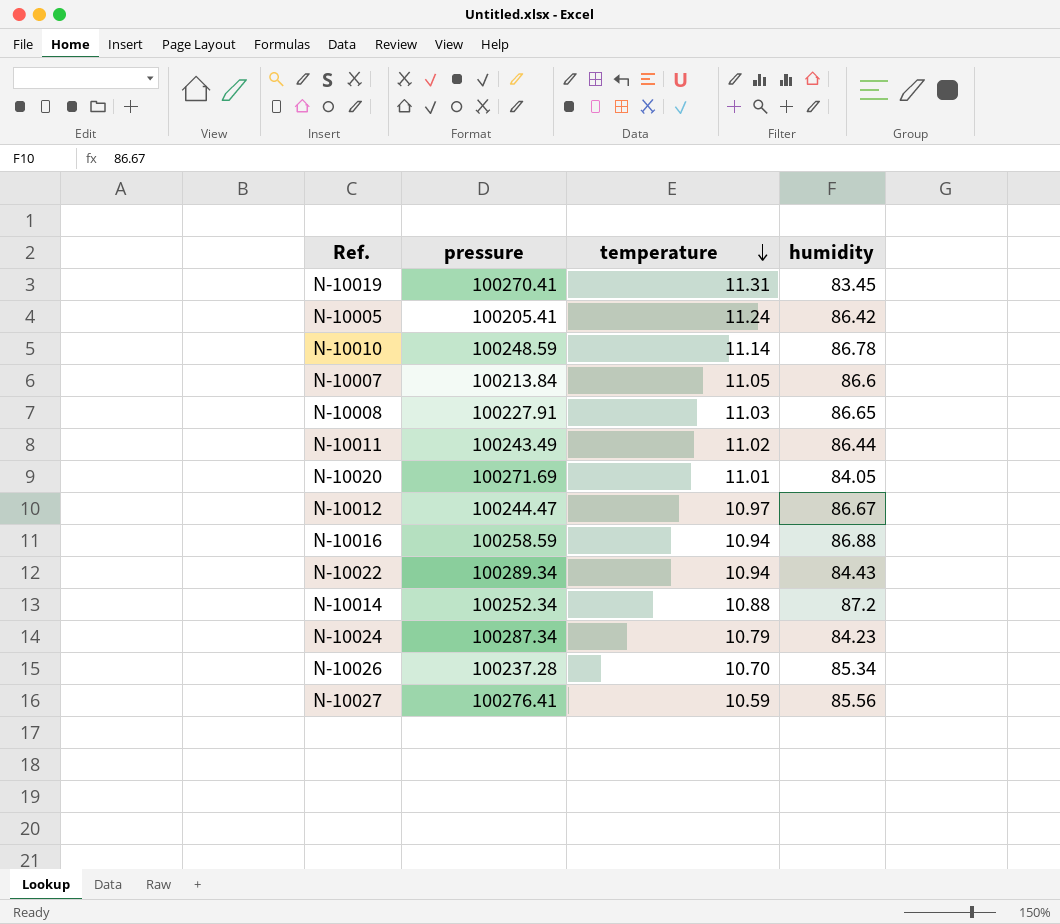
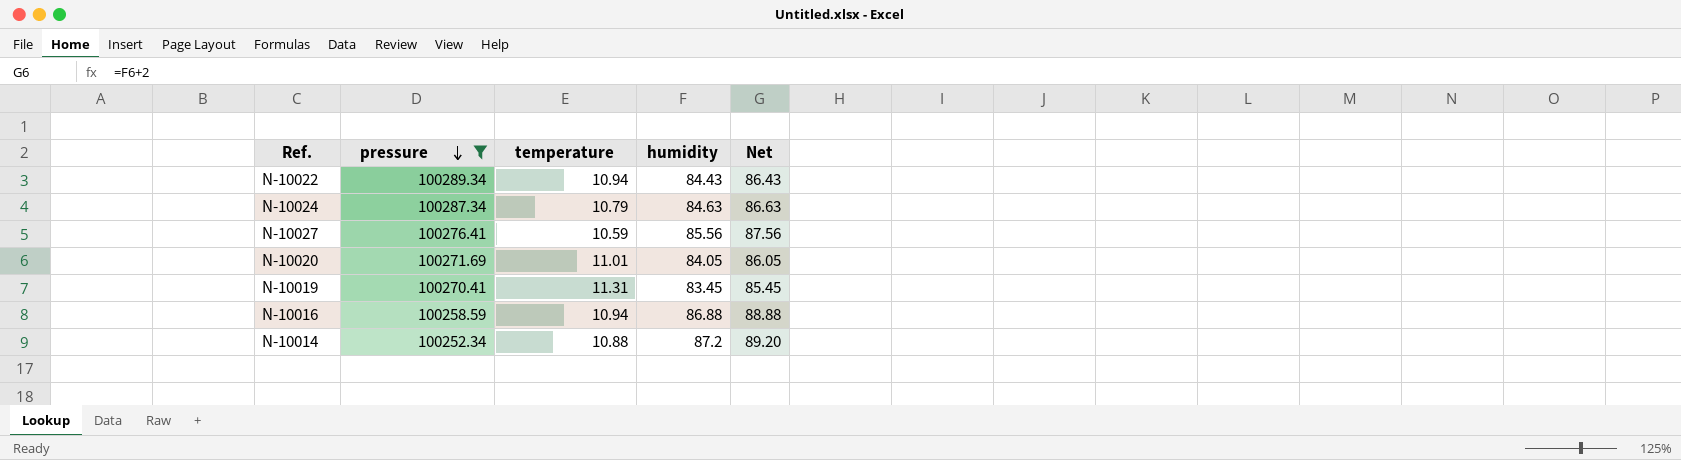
filter: none -> pressure >= 100252.34
row order: temperature descending -> pressure descending
column Net | formula: none -> [humidity] + 2
N-10024 | humidity: 84.23 -> 84.63

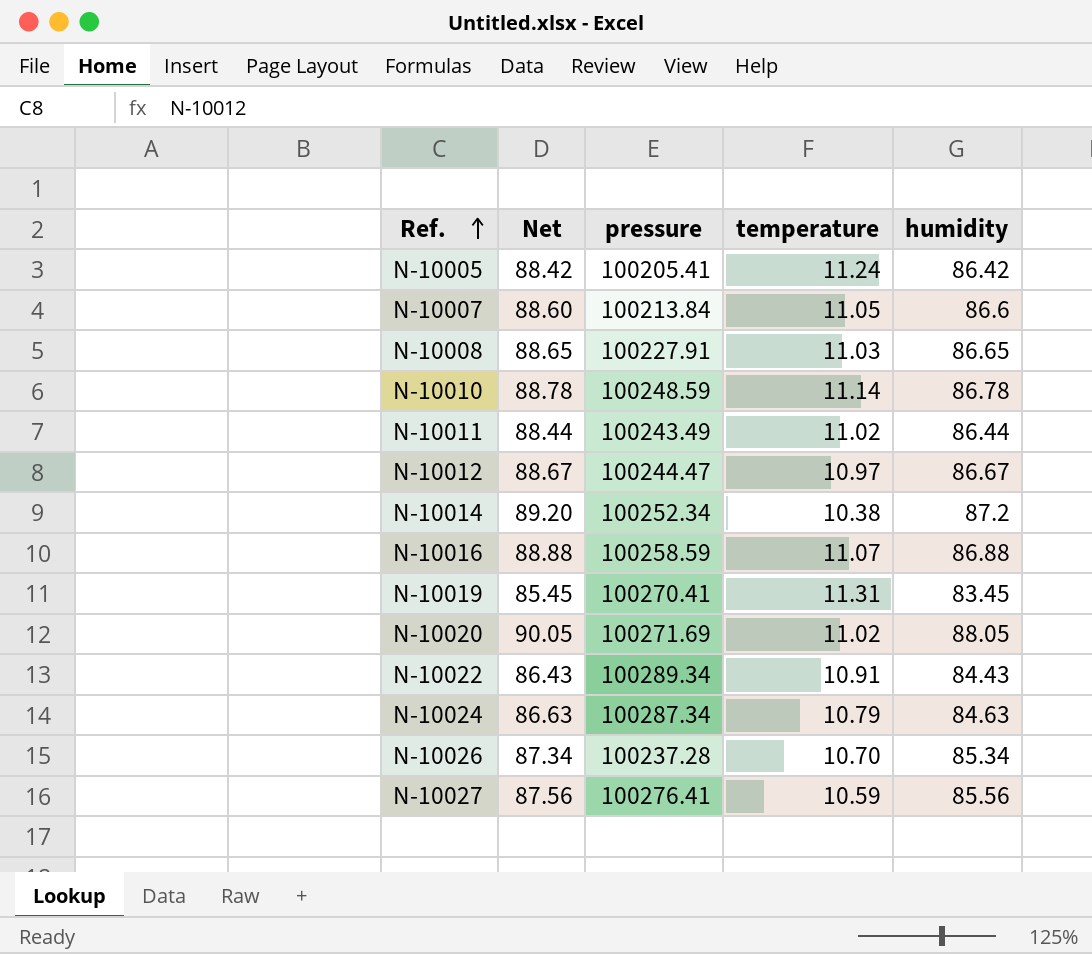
filter: pressure >= 100252.34 -> none
row order: pressure descending -> Ref. ascending
column Net | position: 5 -> 2
N-10014 | temperature: 10.88 -> 10.38
N-10016 | temperature: 10.94 -> 11.07
N-10020 | Net: 86.05 -> 90.05
N-10020 | temperature: 11.01 -> 11.02
N-10020 | humidity: 84.05 -> 88.05
N-10022 | temperature: 10.94 -> 10.91

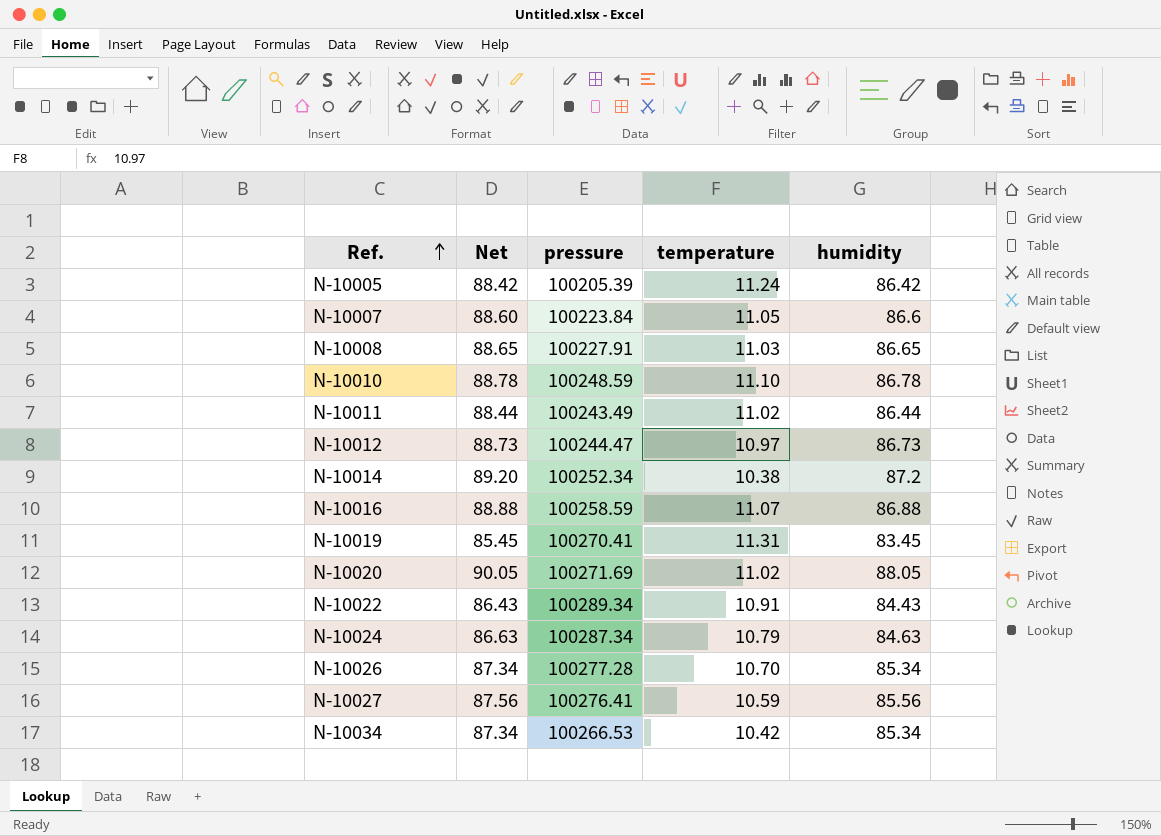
N-10005 | pressure: 100205.41 -> 100205.39
N-10007 | pressure: 100213.84 -> 100223.84
N-10010 | temperature: 11.14 -> 11.10
N-10012 | Net: 88.67 -> 88.73
N-10012 | humidity: 86.67 -> 86.73
N-10026 | pressure: 100237.28 -> 100277.28
row N-10034: none -> 87.34 | 100266.53 | 10.42 | 85.34

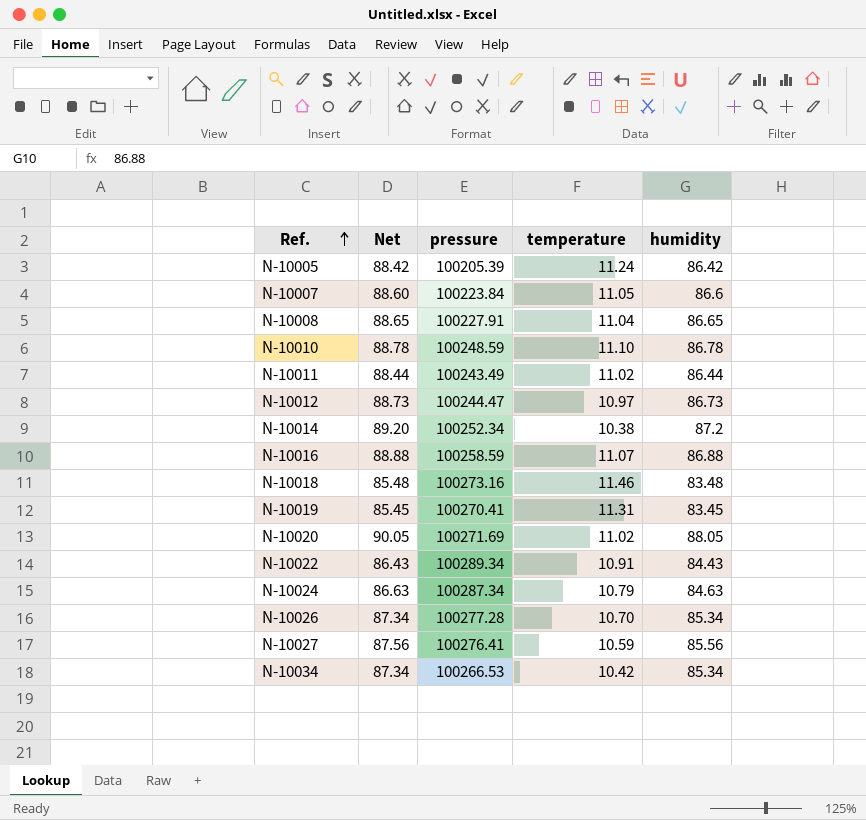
N-10008 | temperature: 11.03 -> 11.04
row N-10018: none -> 85.48 | 100273.16 | 11.46 | 83.48

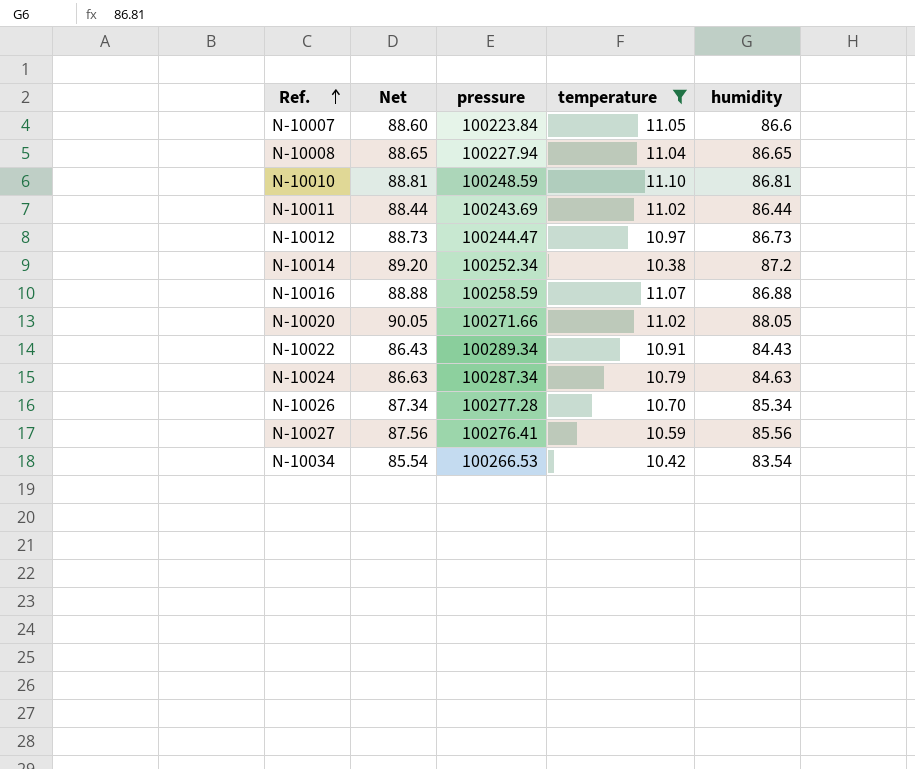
filter: none -> temperature <= 11.10
N-10008 | pressure: 100227.91 -> 100227.94
N-10010 | Net: 88.78 -> 88.81
N-10010 | humidity: 86.78 -> 86.81
N-10011 | pressure: 100243.49 -> 100243.69
N-10020 | pressure: 100271.69 -> 100271.66
N-10034 | Net: 87.34 -> 85.54
N-10034 | humidity: 85.34 -> 83.54

